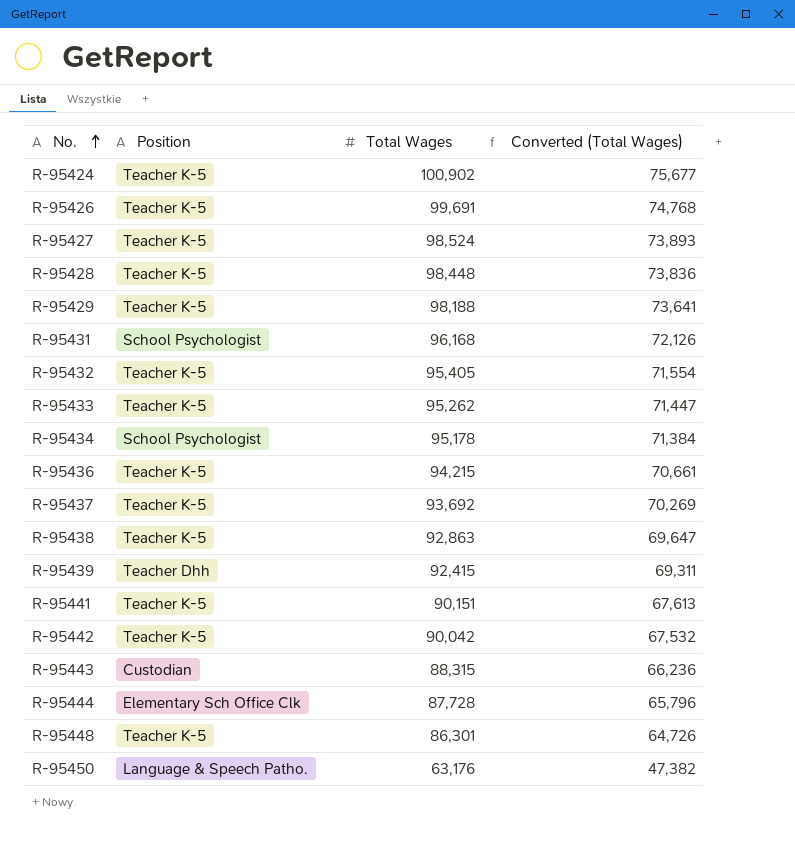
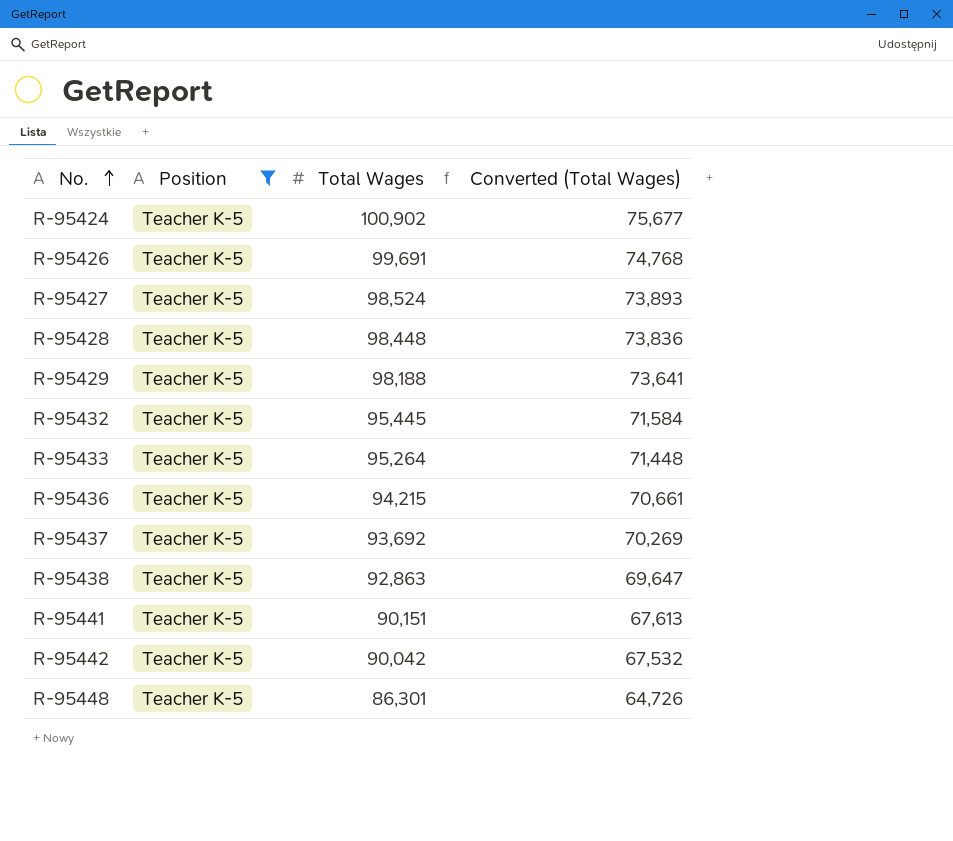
filter: none -> Position = Teacher K-5
R-95432 | Total Wages: 95,405 -> 95,445
R-95432 | Converted (Total Wages): 71,554 -> 71,584
R-95433 | Total Wages: 95,262 -> 95,264
R-95433 | Converted (Total Wages): 71,447 -> 71,448

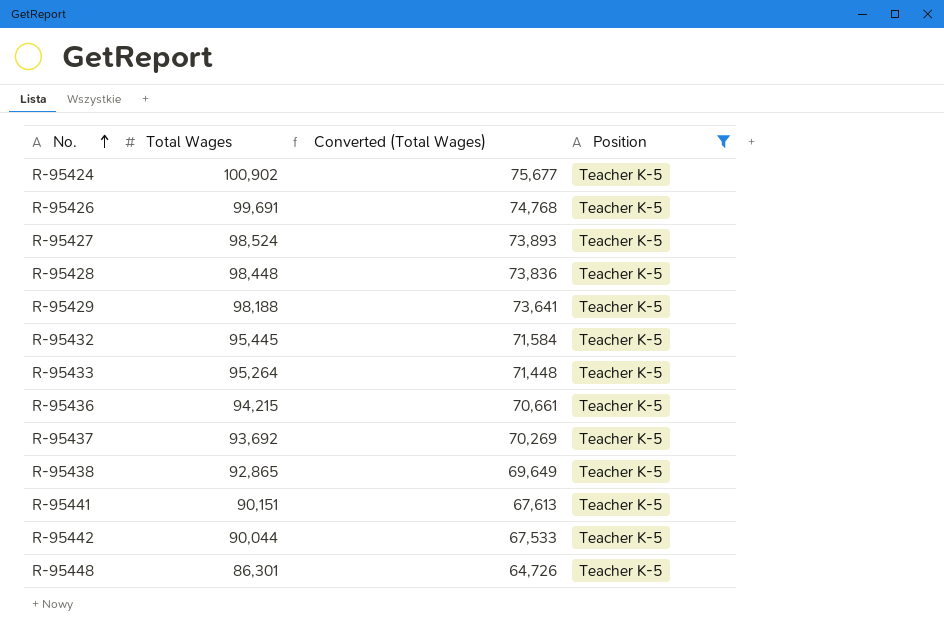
column Position | position: 2 -> 4
R-95438 | Total Wages: 92,863 -> 92,865
R-95438 | Converted (Total Wages): 69,647 -> 69,649
R-95442 | Total Wages: 90,042 -> 90,044
R-95442 | Converted (Total Wages): 67,532 -> 67,533

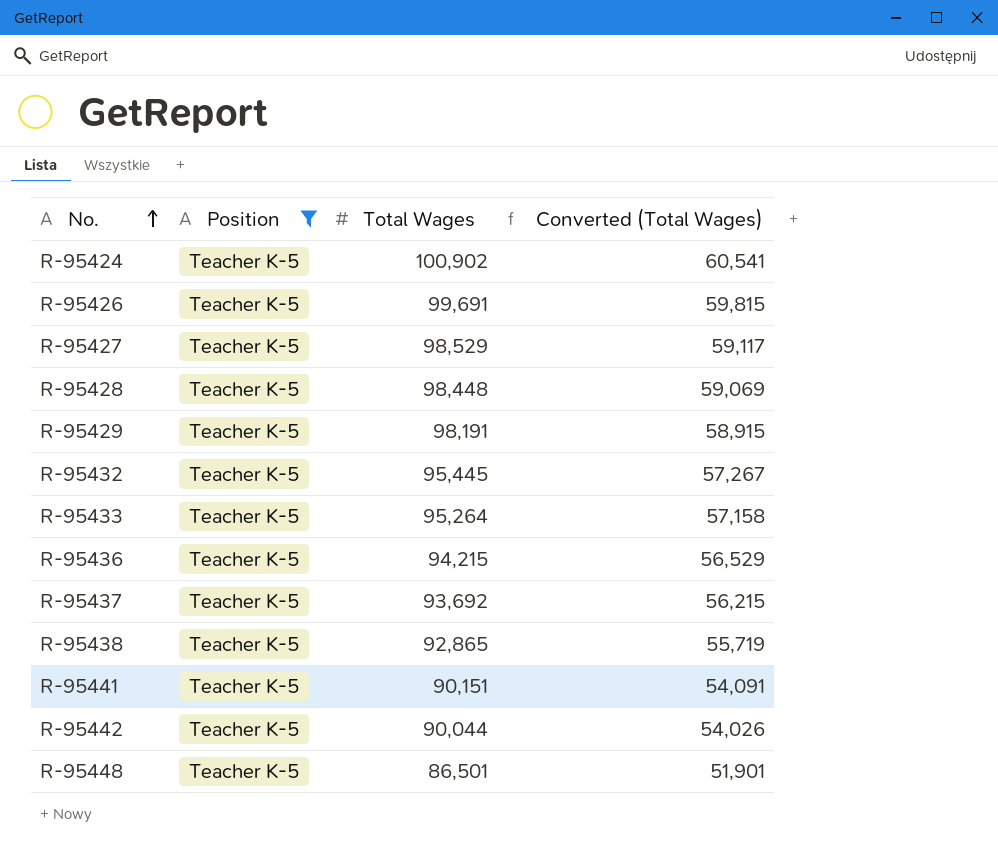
column Position | position: 4 -> 2
column Converted (Total Wages) | formula: [Total Wages] * 0.75 -> [Total Wages] * 0.6
R-95427 | Total Wages: 98,524 -> 98,529
R-95429 | Total Wages: 98,188 -> 98,191
R-95448 | Total Wages: 86,301 -> 86,501

